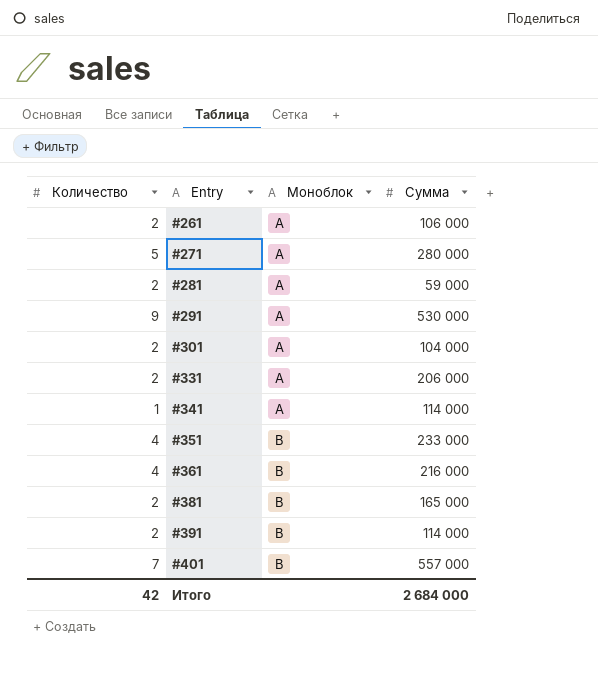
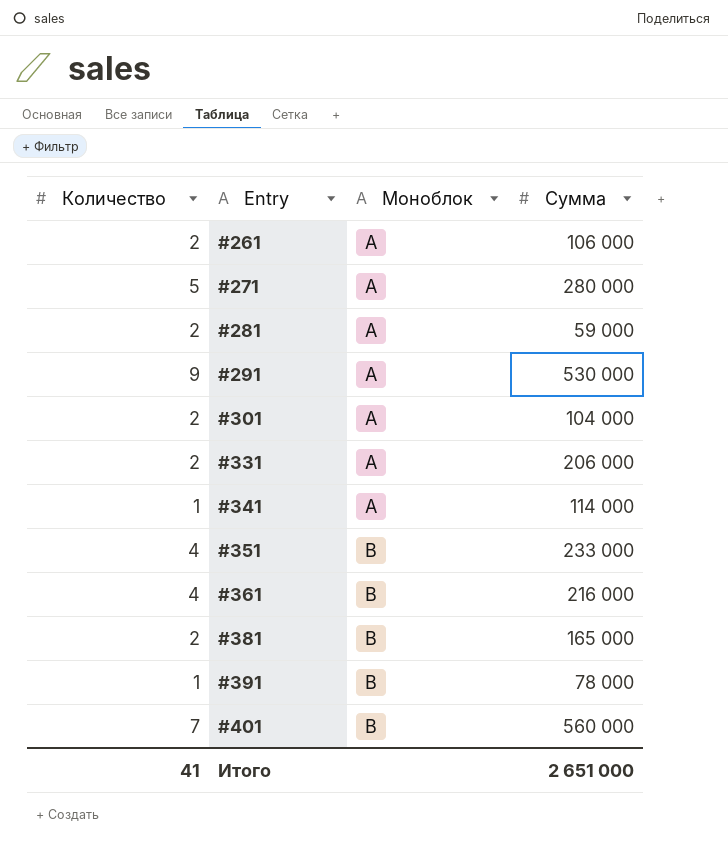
#391 | Количество: 2 -> 1
#391 | Сумма: 114 000 -> 78 000
#401 | Сумма: 557 000 -> 560 000
Итого | Количество: 42 -> 41
Итого | Сумма: 2 684 000 -> 2 651 000

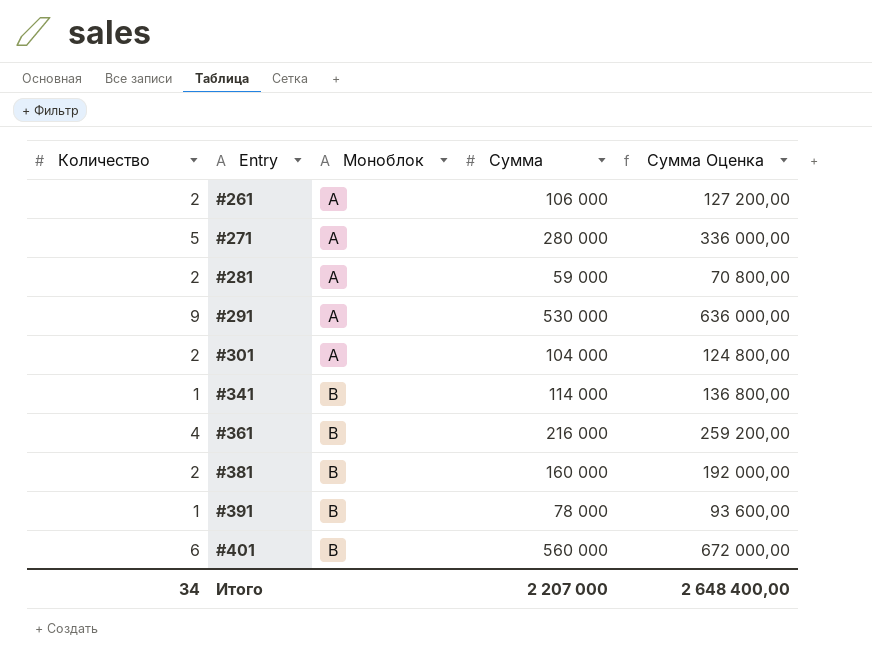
column Сумма Оценка | formula: none -> [Сумма] * 1,2
row #331: 2 | A | 206 000 -> none
row #351: 4 | B | 233 000 -> none
#341 | Моноблок: A -> B
#381 | Сумма: 165 000 -> 160 000
#401 | Количество: 7 -> 6
Итого | Количество: 41 -> 34
Итого | Сумма: 2 651 000 -> 2 207 000

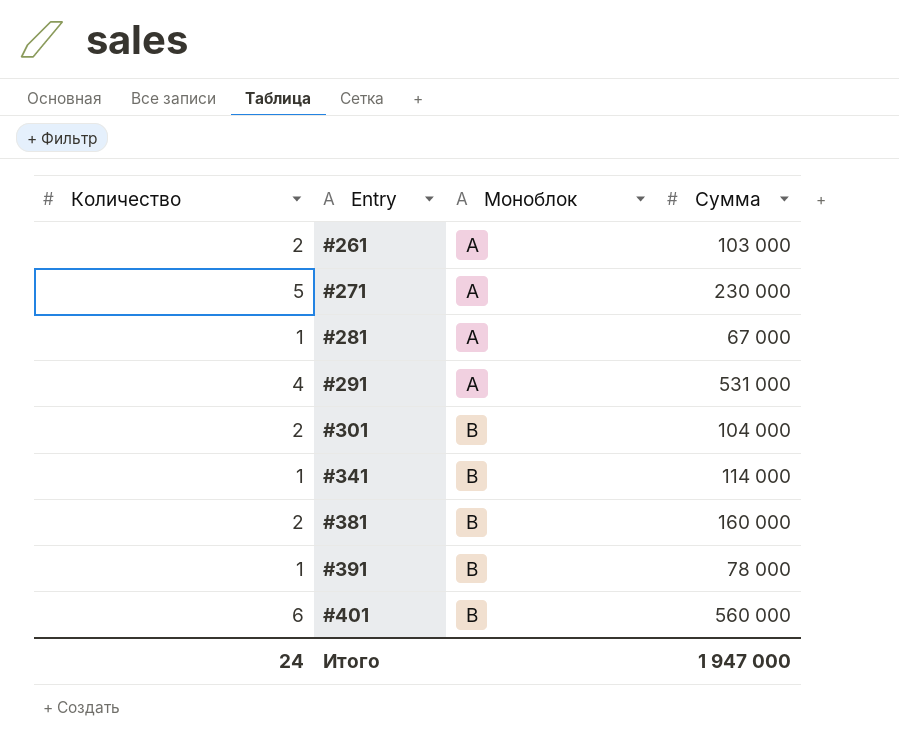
column Сумма Оценка | formula: [Сумма] * 1,2 -> none
row #361: 4 | B | 216 000 | 259 200,00 -> none
#261 | Сумма: 106 000 -> 103 000
#271 | Сумма: 280 000 -> 230 000
#281 | Количество: 2 -> 1
#281 | Сумма: 59 000 -> 67 000
#291 | Количество: 9 -> 4
#291 | Сумма: 530 000 -> 531 000
#301 | Моноблок: A -> B
Итого | Количество: 34 -> 24
Итого | Сумма: 2 207 000 -> 1 947 000

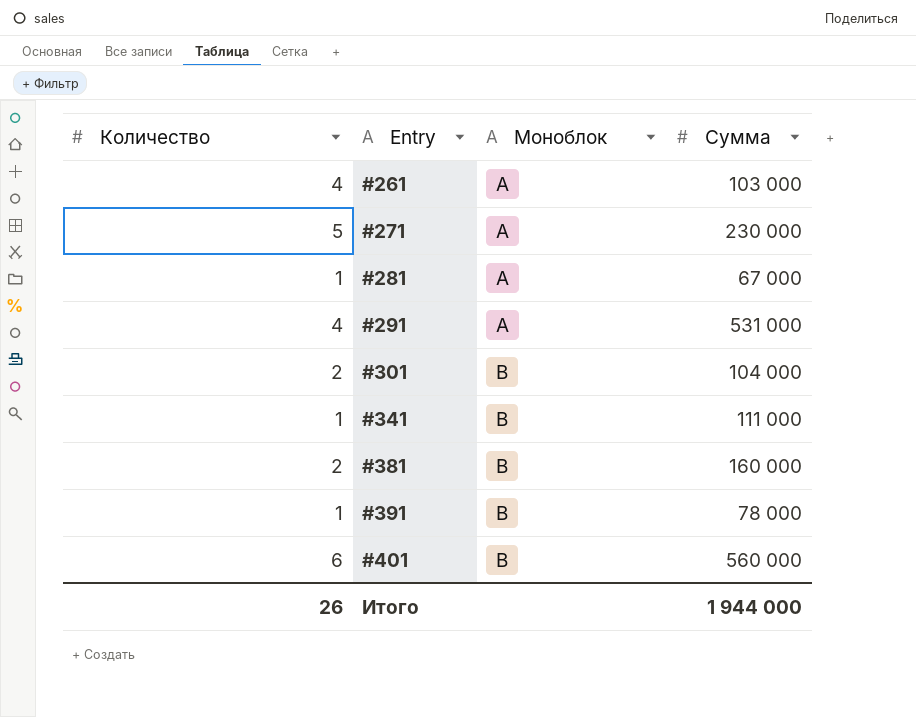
#261 | Количество: 2 -> 4
#341 | Сумма: 114 000 -> 111 000
Итого | Количество: 24 -> 26
Итого | Сумма: 1 947 000 -> 1 944 000

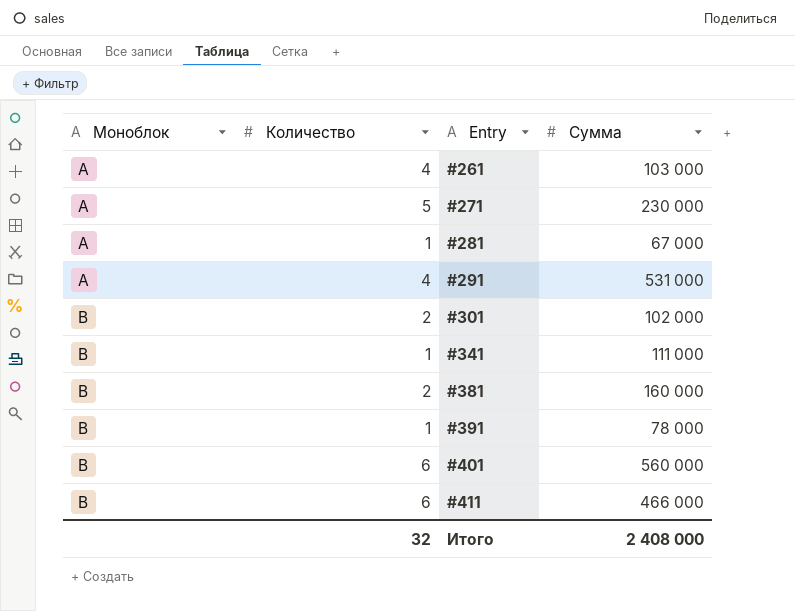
column Моноблок | position: 3 -> 1
#301 | Сумма: 104 000 -> 102 000
row #411: none -> B | 6 | 466 000
Итого | Количество: 26 -> 32
Итого | Сумма: 1 944 000 -> 2 408 000

